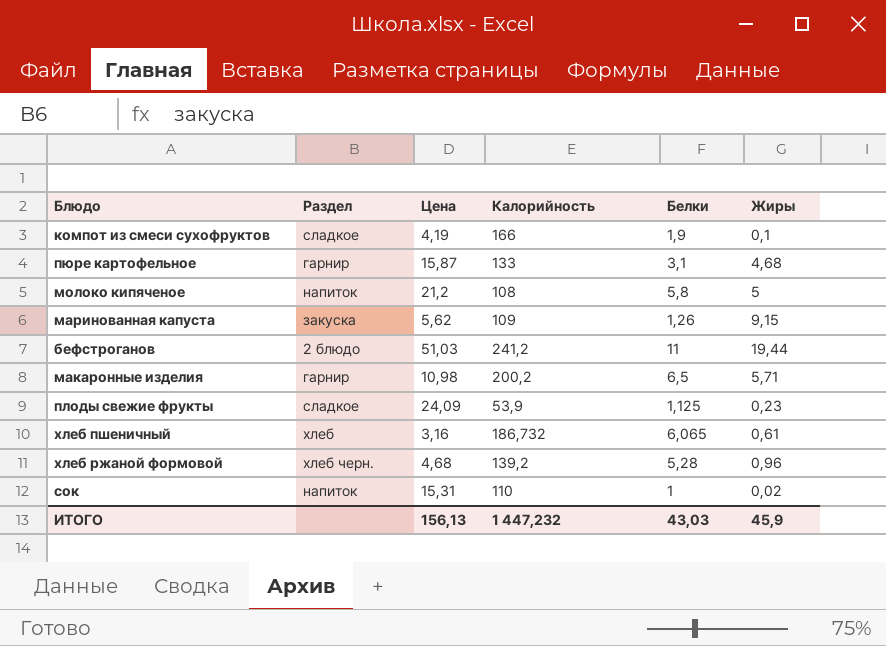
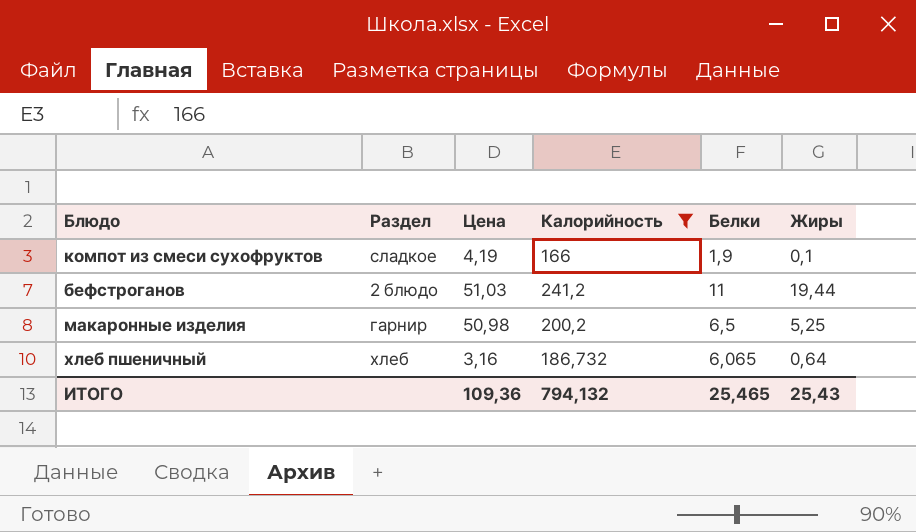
filter: none -> Калорийность >= 166
макаронные изделия | Цена: 10,98 -> 50,98
макаронные изделия | Жиры: 5,71 -> 5,25
хлеб пшеничный | Жиры: 0,61 -> 0,64
ИТОГО | Цена: 156,13 -> 109,36
ИТОГО | Калорийность: 1 447,232 -> 794,132
ИТОГО | Белки: 43,03 -> 25,465
ИТОГО | Жиры: 45,9 -> 25,43

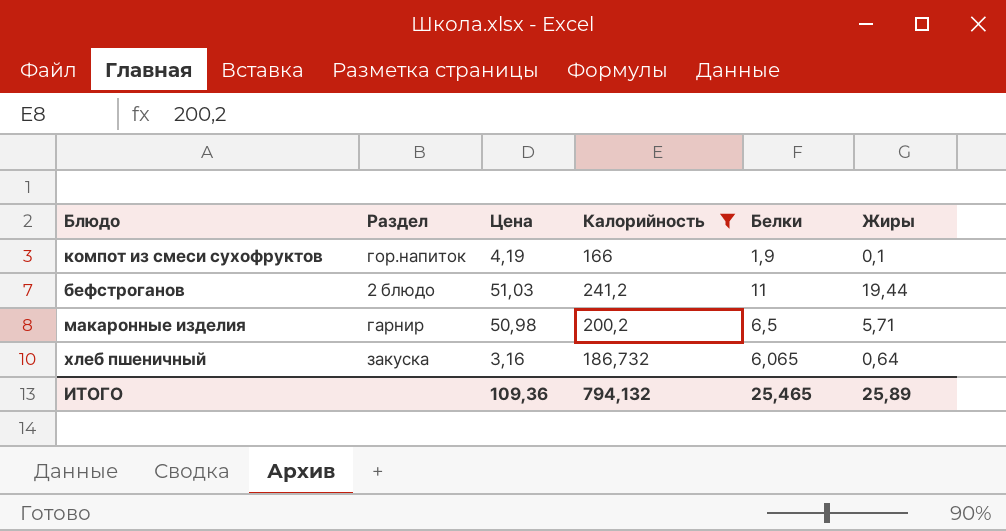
компот из смеси сухофруктов | Раздел: сладкое -> гор.напиток
макаронные изделия | Жиры: 5,25 -> 5,71
хлеб пшеничный | Раздел: хлеб -> закуска
ИТОГО | Жиры: 25,43 -> 25,89

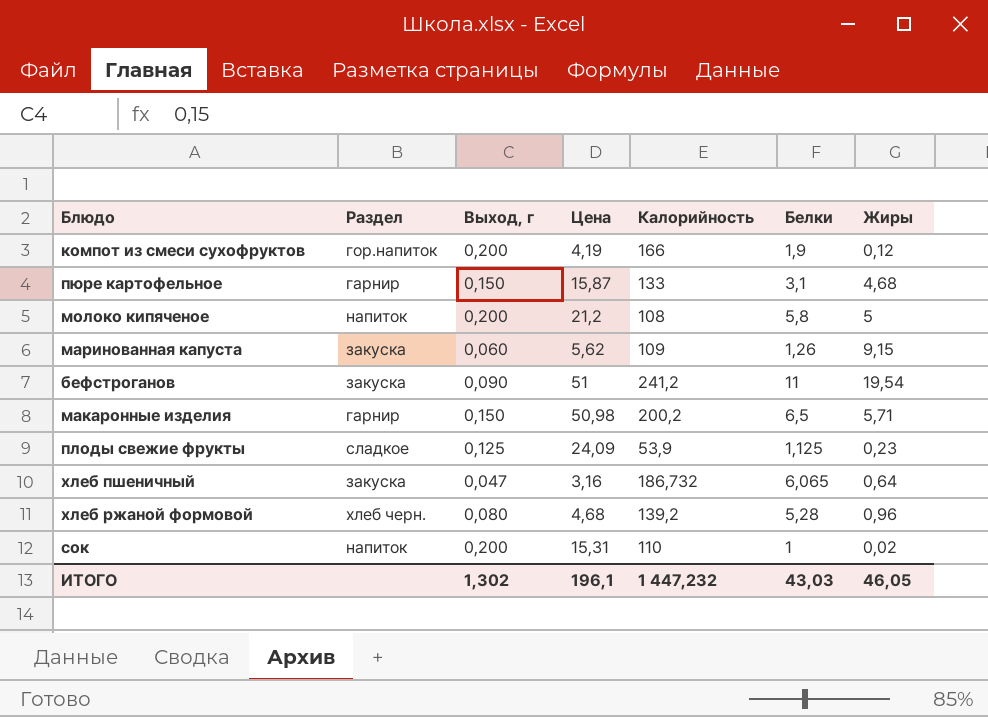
filter: Калорийность >= 166 -> none
column Выход, г | position: none -> 3
компот из смеси сухофруктов | Жиры: 0,1 -> 0,12
бефстроганов | Раздел: 2 блюдо -> закуска
бефстроганов | Цена: 51,03 -> 51
бефстроганов | Жиры: 19,44 -> 19,54
ИТОГО | Цена: 109,36 -> 196,1
ИТОГО | Калорийность: 794,132 -> 1 447,232
ИТОГО | Белки: 25,465 -> 43,03
ИТОГО | Жиры: 25,89 -> 46,05

